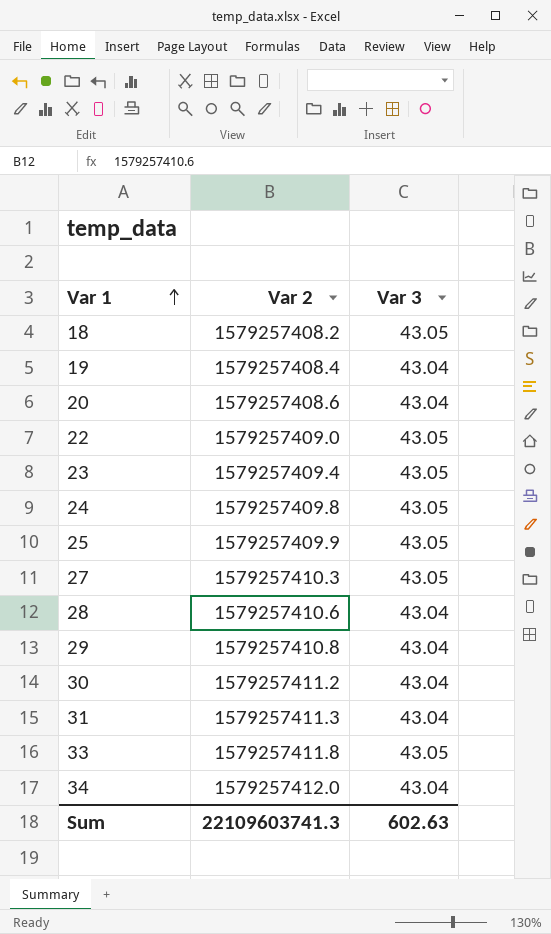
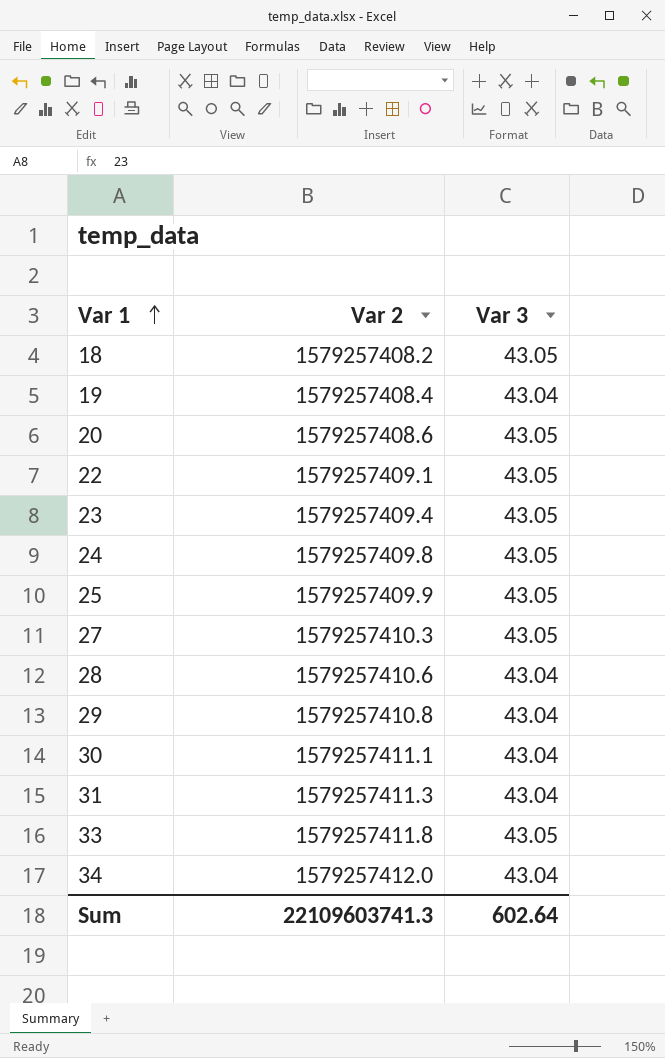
20 | Var 3: 43.04 -> 43.05
22 | Var 2: 1579257409.0 -> 1579257409.1
30 | Var 2: 1579257411.2 -> 1579257411.1
Sum | Var 3: 602.63 -> 602.64

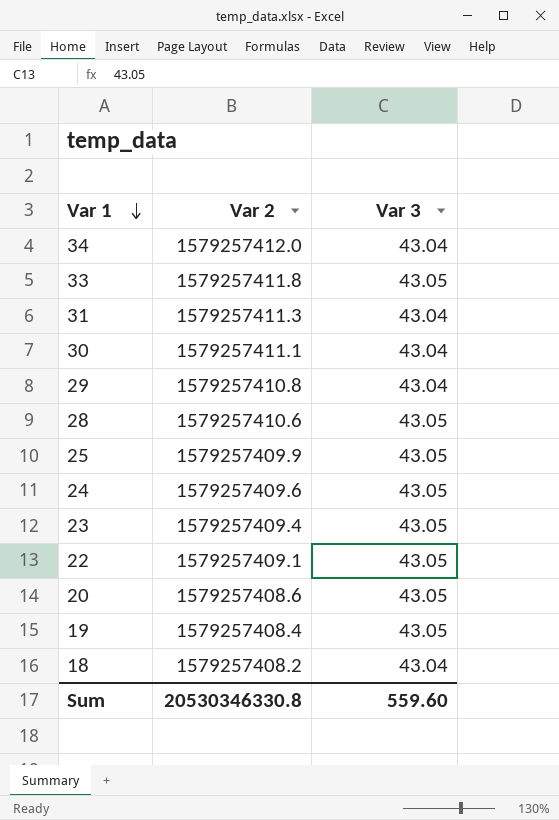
row order: Var 1 ascending -> Var 1 descending
row 27: 1579257410.3 | 43.05 -> none
28 | Var 3: 43.04 -> 43.05
24 | Var 2: 1579257409.8 -> 1579257409.6
19 | Var 3: 43.04 -> 43.05
18 | Var 3: 43.05 -> 43.04
Sum | Var 2: 22109603741.3 -> 20530346330.8
Sum | Var 3: 602.64 -> 559.60

